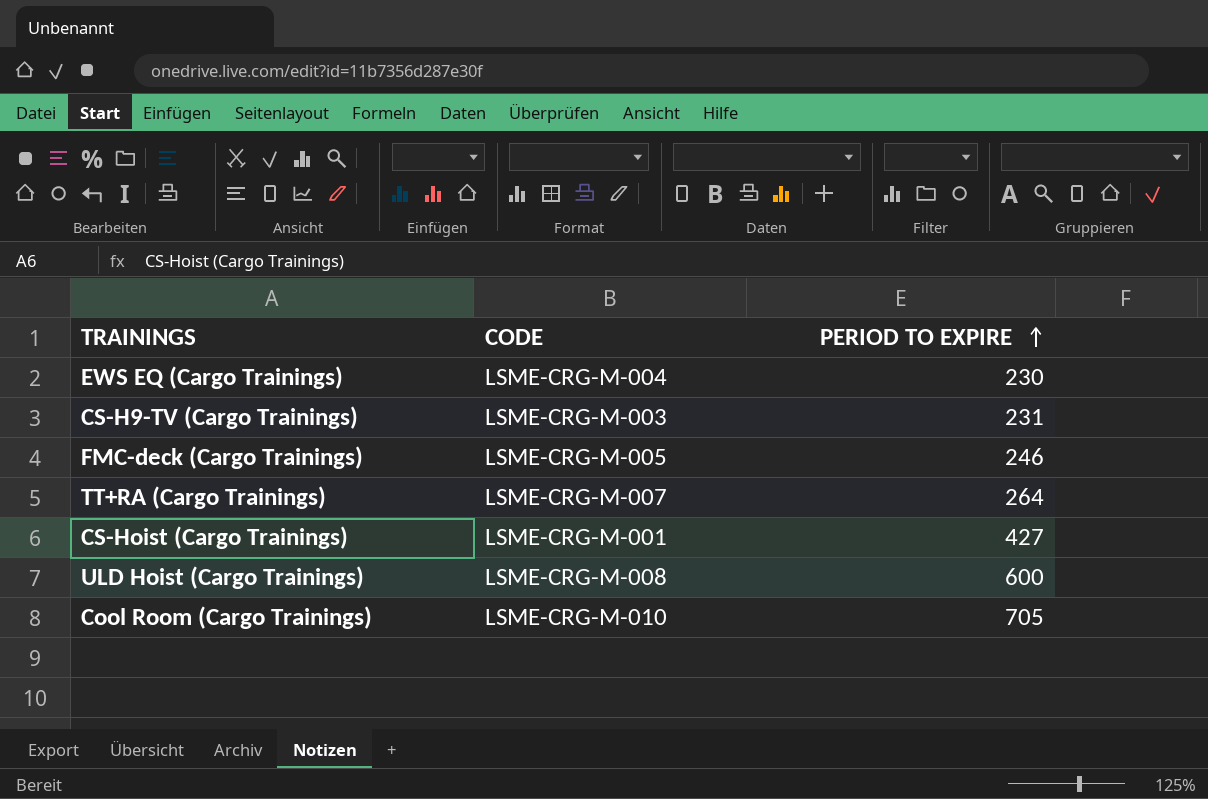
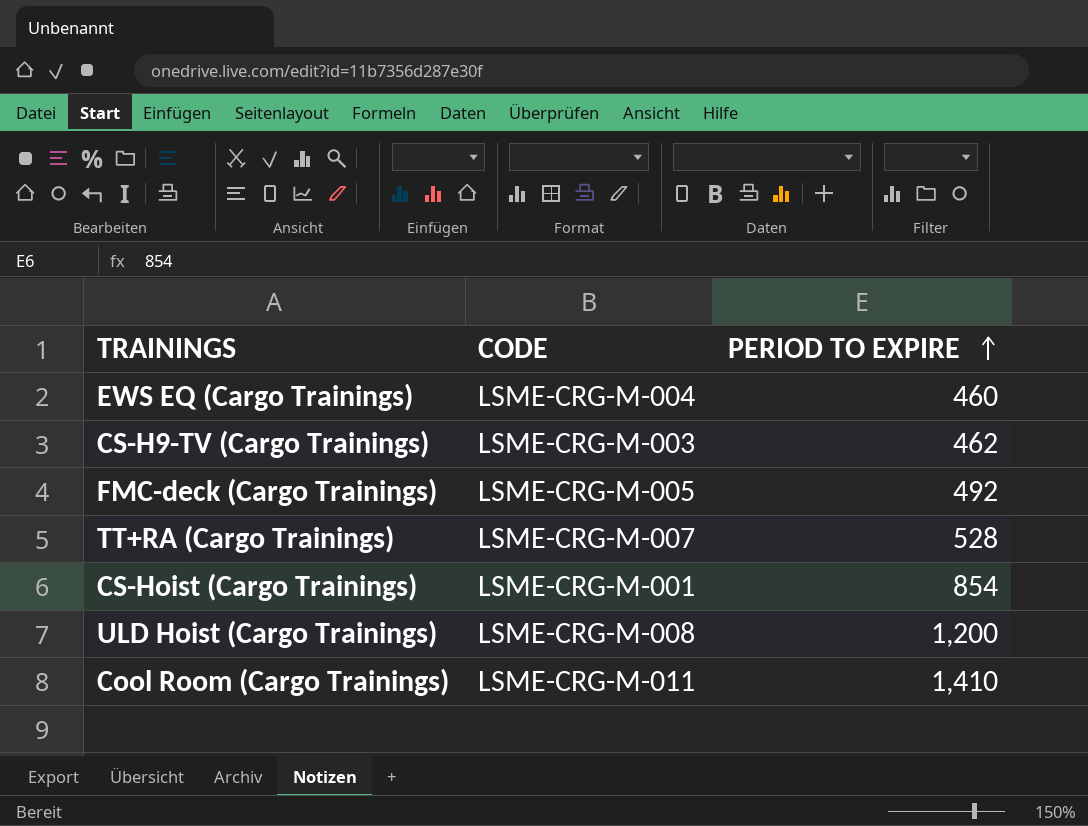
EWS EQ (Cargo Trainings) | PERIOD TO EXPIRE: 230 -> 460
CS-H9-TV (Cargo Trainings) | PERIOD TO EXPIRE: 231 -> 462
FMC-deck (Cargo Trainings) | PERIOD TO EXPIRE: 246 -> 492
TT+RA (Cargo Trainings) | PERIOD TO EXPIRE: 264 -> 528
CS-Hoist (Cargo Trainings) | PERIOD TO EXPIRE: 427 -> 854
ULD Hoist (Cargo Trainings) | PERIOD TO EXPIRE: 600 -> 1,200
Cool Room (Cargo Trainings) | CODE: LSME-CRG-M-010 -> LSME-CRG-M-011
Cool Room (Cargo Trainings) | PERIOD TO EXPIRE: 705 -> 1,410

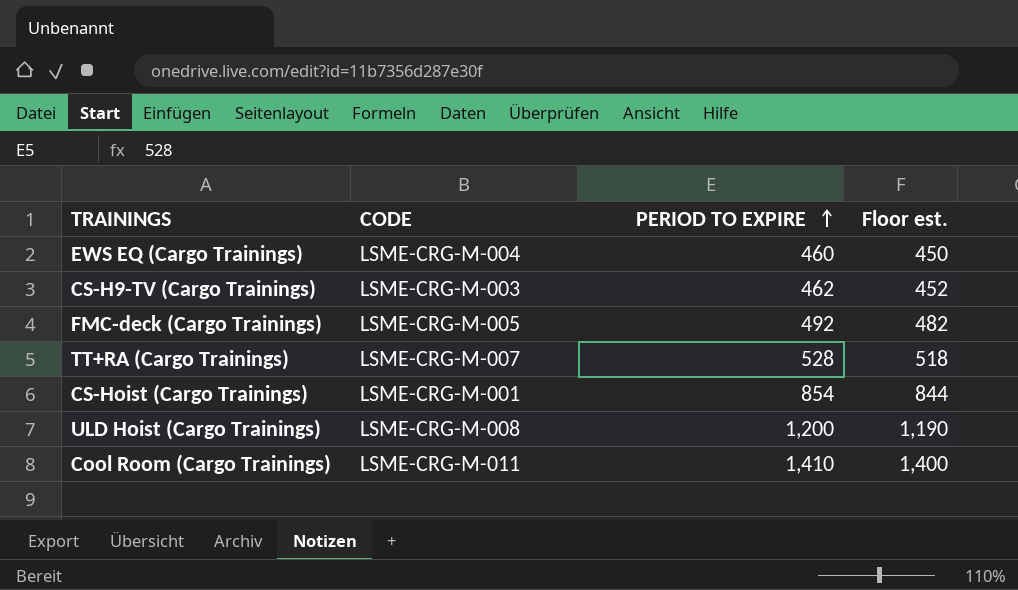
column Floor est. | formula: none -> [PERIOD TO EXPIRE] - 10

